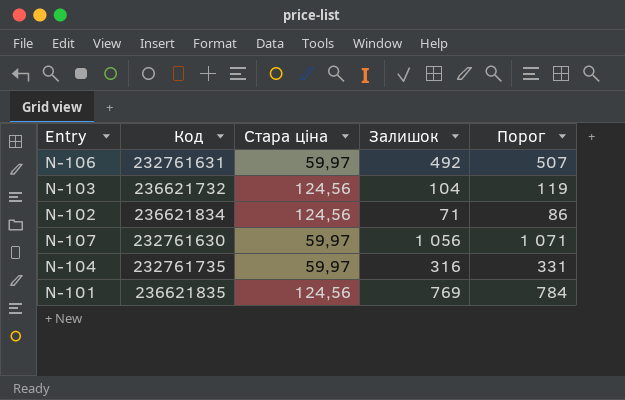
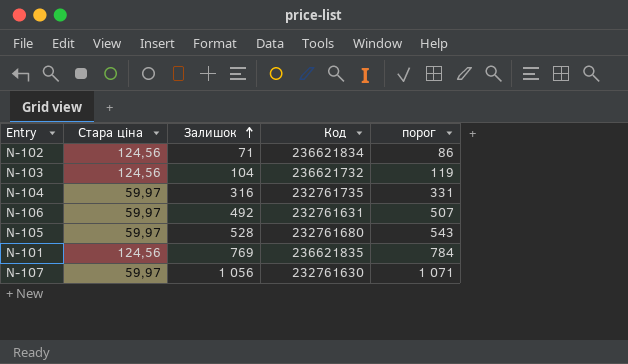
row order: none -> Залишок ascending
column Код | position: 2 -> 4
column name: Порог -> порог
row N-105: none -> 59,97 | 528 | 232761680 | 543

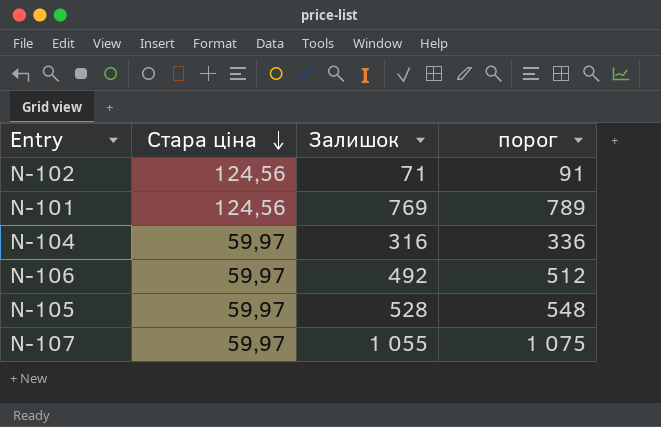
row order: Залишок ascending -> Стара ціна descending
column Код | position: 4 -> none
column порог | formula: [Залишок] + 15 -> [Залишок] + 20
row N-103: 124,56 | 104 | 236621732 | 119 -> none
N-107 | Залишок: 1 056 -> 1 055

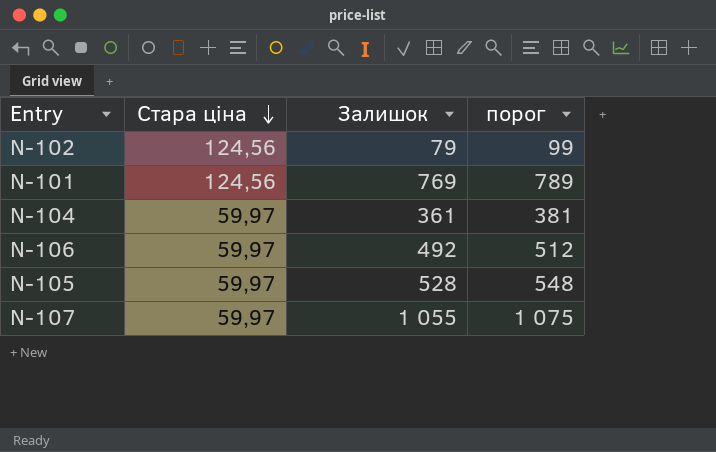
N-102 | Залишок: 71 -> 79
N-102 | порог: 91 -> 99
N-104 | Залишок: 316 -> 361
N-104 | порог: 336 -> 381

